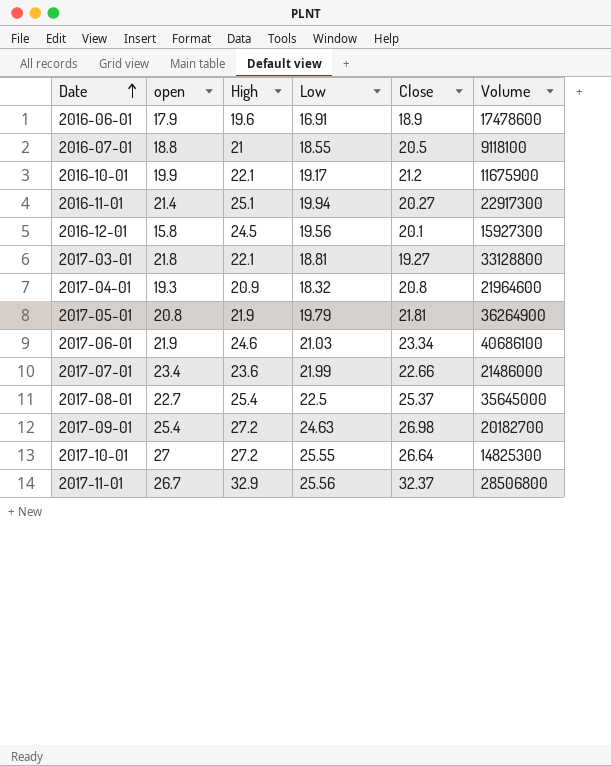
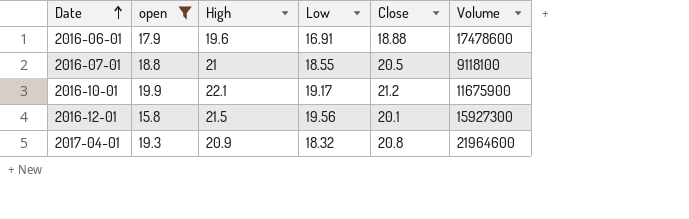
filter: none -> open <= 19.9
2016-06-01 | Close: 18.9 -> 18.88
2016-12-01 | High: 24.5 -> 21.5

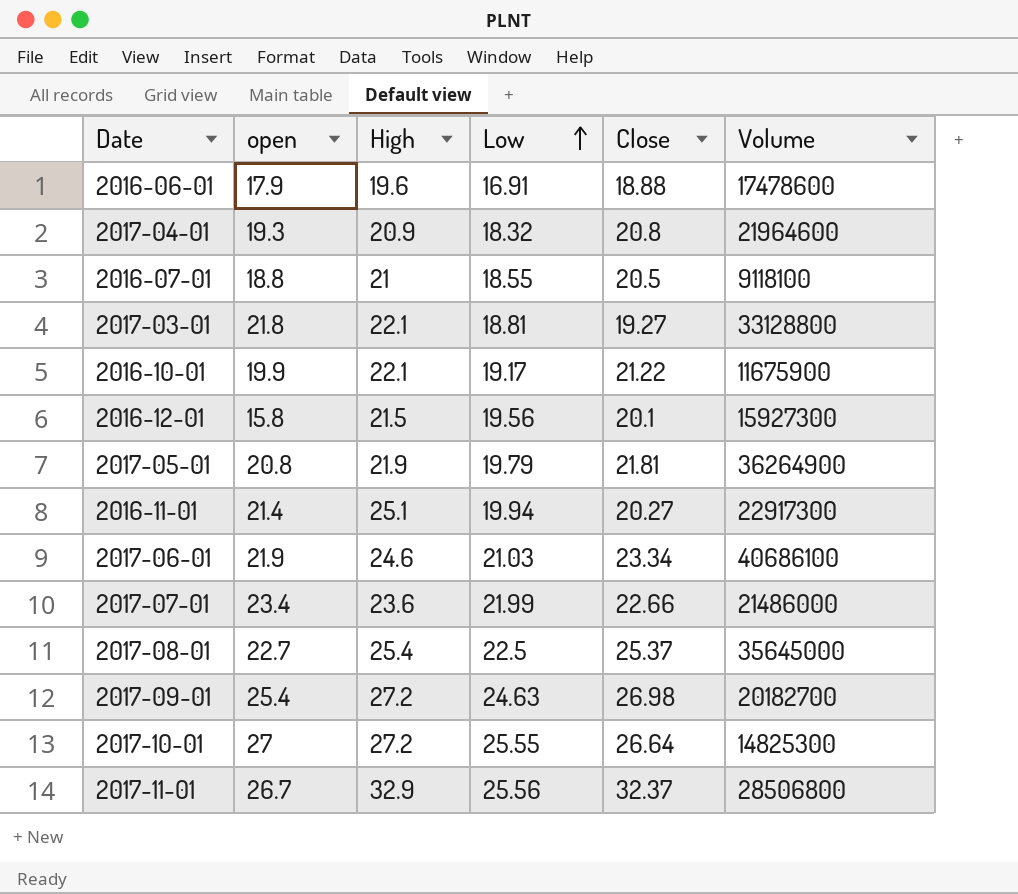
filter: open <= 19.9 -> none
row order: Date ascending -> Low ascending
2016-10-01 | Close: 21.2 -> 21.22

